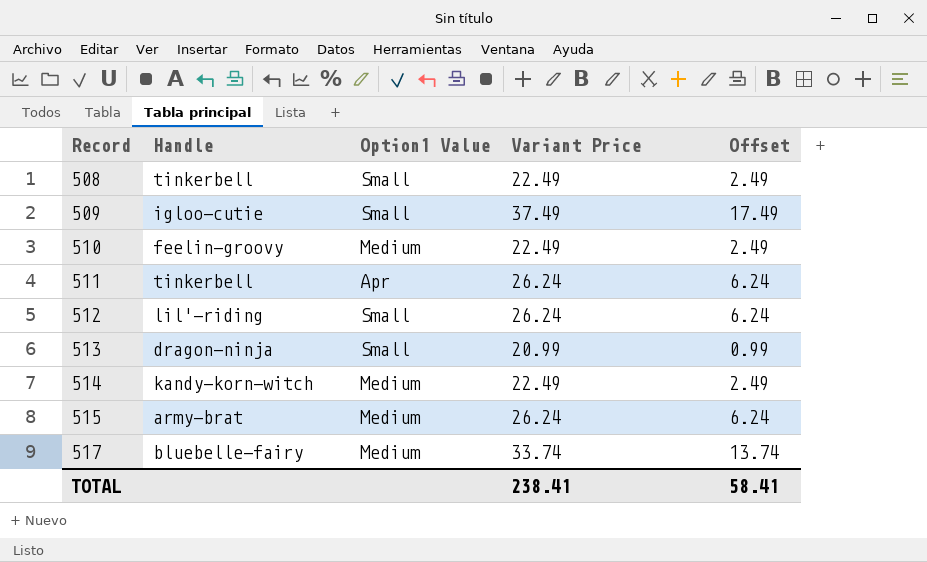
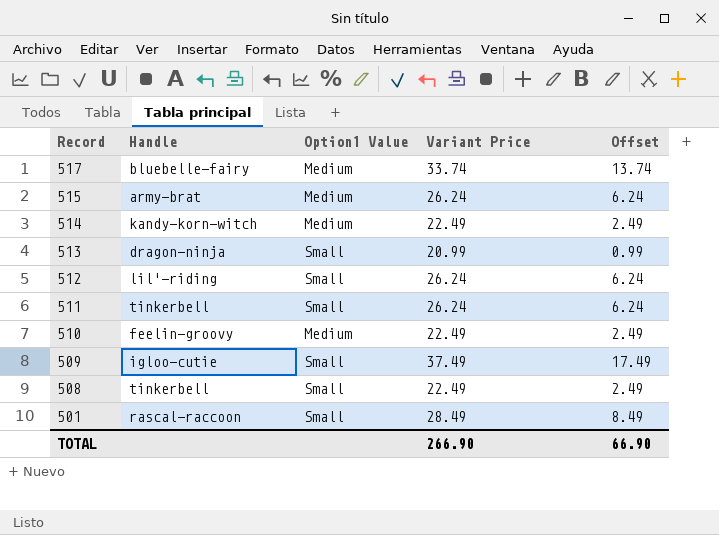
row order: Record ascending -> Record descending
511 | Option1 Value: Apr -> Small
row 501: none -> rascal-raccoon | Small | 28.49 | 8.49
TOTAL | Variant Price: 238.41 -> 266.90
TOTAL | Offset: 58.41 -> 66.90

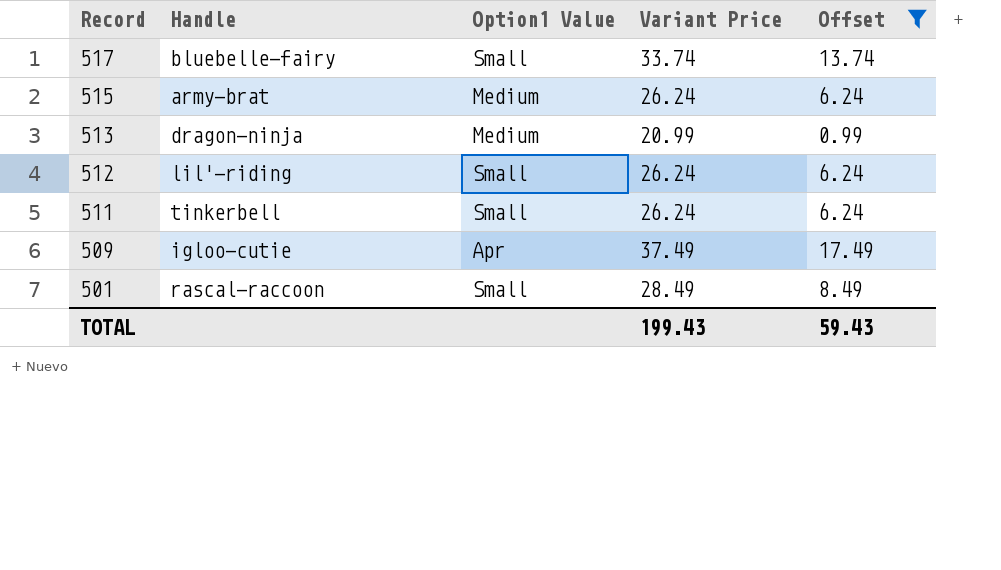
filter: none -> Offset != 2.49
517 | Option1 Value: Medium -> Small
513 | Option1 Value: Small -> Medium
509 | Option1 Value: Small -> Apr
TOTAL | Variant Price: 266.90 -> 199.43
TOTAL | Offset: 66.90 -> 59.43

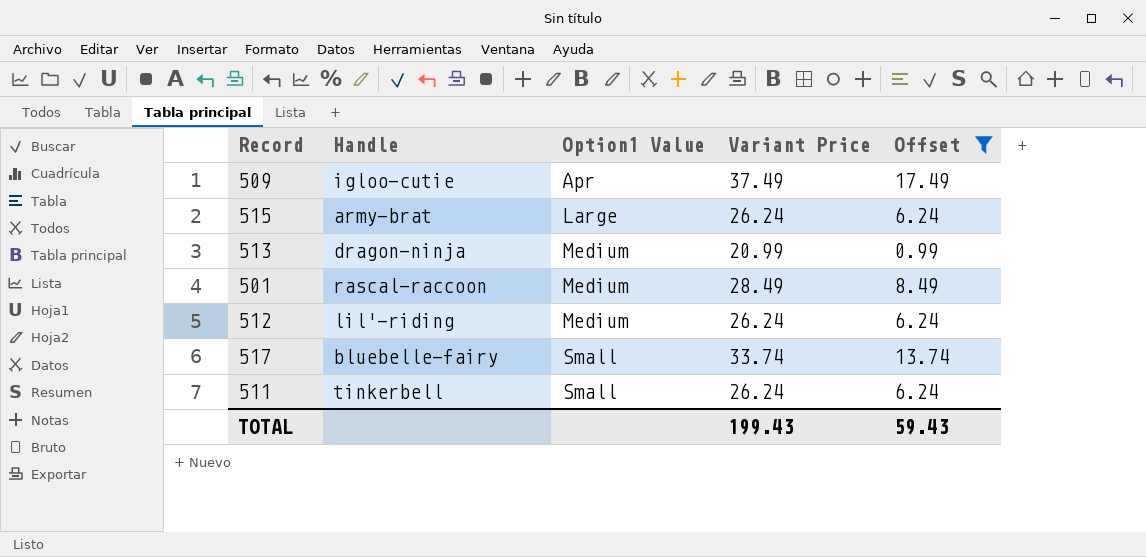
row order: Record descending -> Option1 Value ascending
515 | Option1 Value: Medium -> Large
501 | Option1 Value: Small -> Medium
512 | Option1 Value: Small -> Medium

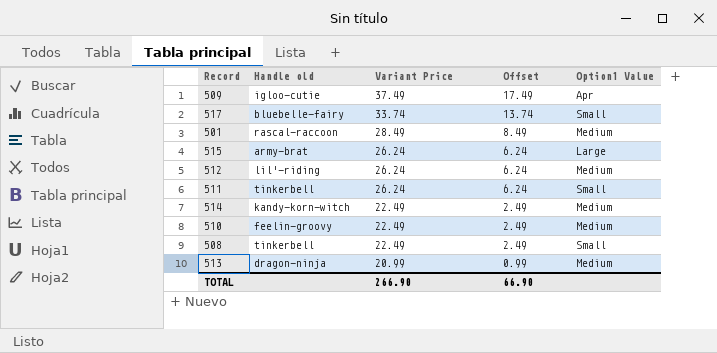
filter: Offset != 2.49 -> none
row order: Option1 Value ascending -> Variant Price descending
column name: Handle -> Handle old
column Option1 Value | position: 3 -> 5
TOTAL | Variant Price: 199.43 -> 266.90
TOTAL | Offset: 59.43 -> 66.90

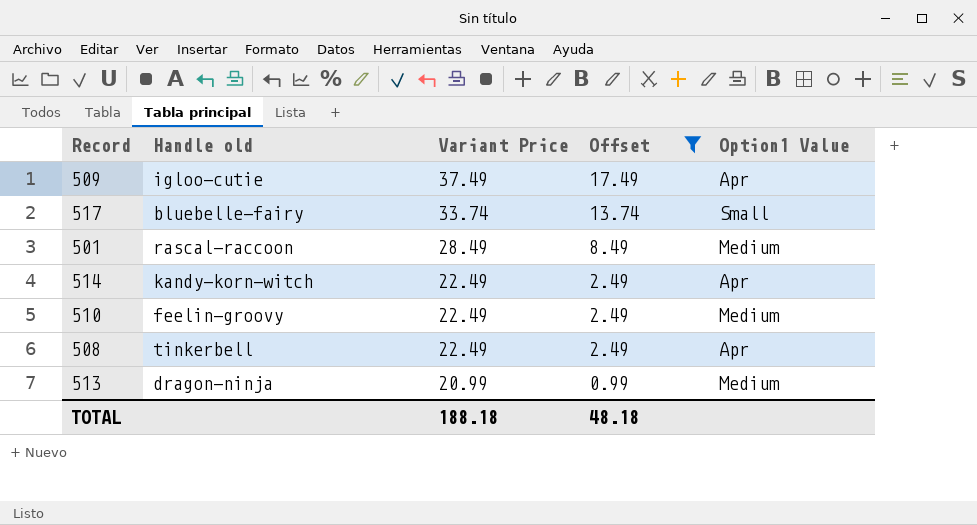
filter: none -> Offset != 6.24
514 | Option1 Value: Medium -> Apr
508 | Option1 Value: Small -> Apr
TOTAL | Variant Price: 266.90 -> 188.18
TOTAL | Offset: 66.90 -> 48.18

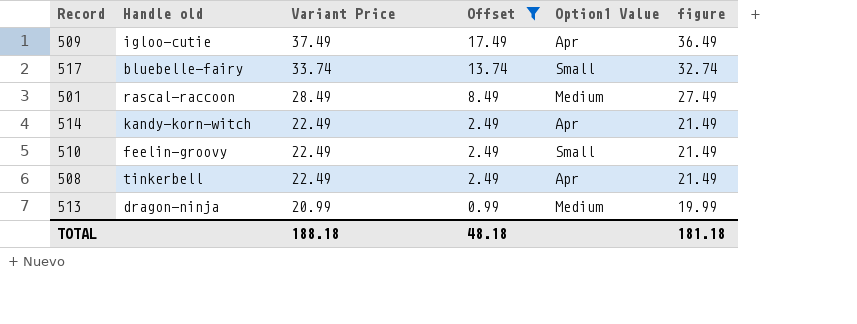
column figure | formula: none -> [Variant Price] - 1
510 | Option1 Value: Medium -> Small

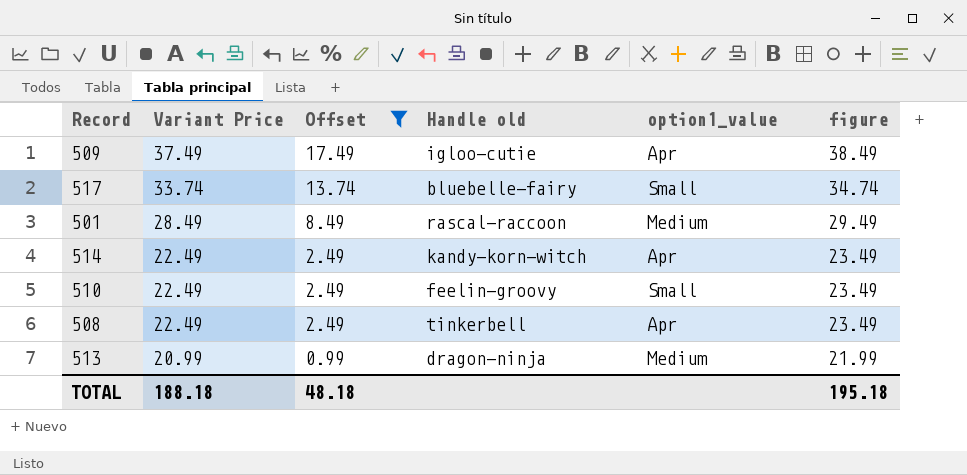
column Handle old | position: 2 -> 4
column name: Option1 Value -> option1_value
column figure | formula: [Variant Price] - 1 -> [Variant Price] + 1
TOTAL | figure: 181.18 -> 195.18

